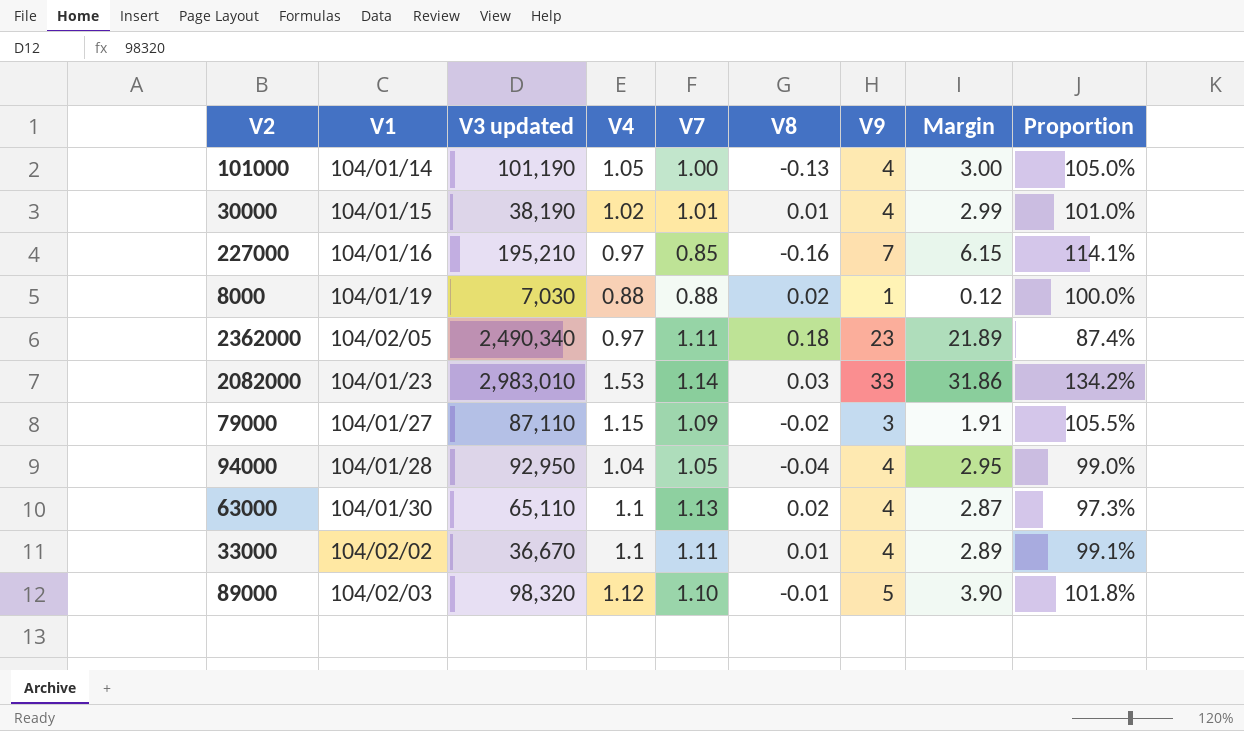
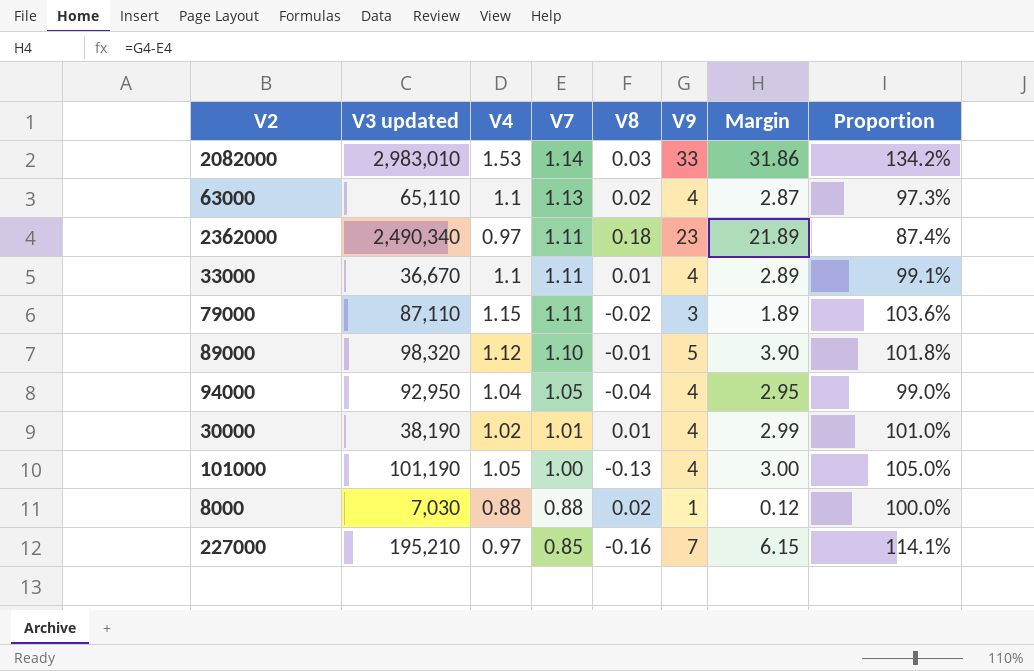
row order: none -> V7 descending
column V1 | position: 2 -> none
79000 | V7: 1.09 -> 1.11
79000 | Margin: 1.91 -> 1.89
79000 | Proportion: 105.5% -> 103.6%

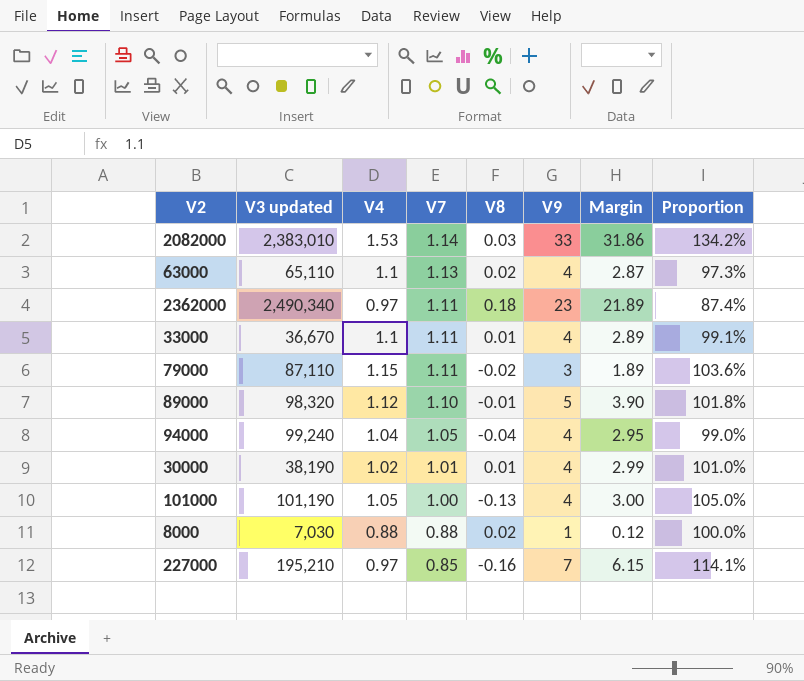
2082000 | V3 updated: 2,983,010 -> 2,383,010
94000 | V3 updated: 92,950 -> 99,240

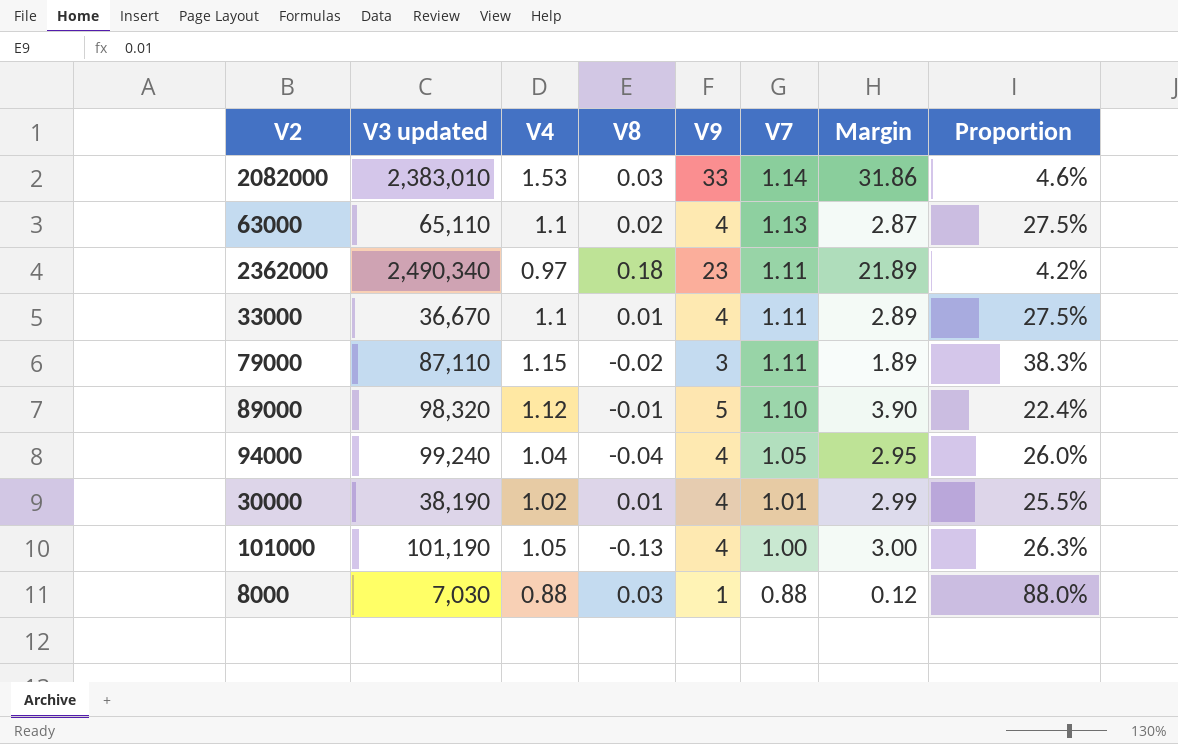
column V7 | position: 4 -> 6
column Proportion | formula: [V4] / [V7] -> [V4] / [V9]
row 227000: 195,210 | 0.97 | 0.85 | -0.16 | 7 | 6.15 | 114.1% -> none
8000 | V8: 0.02 -> 0.03

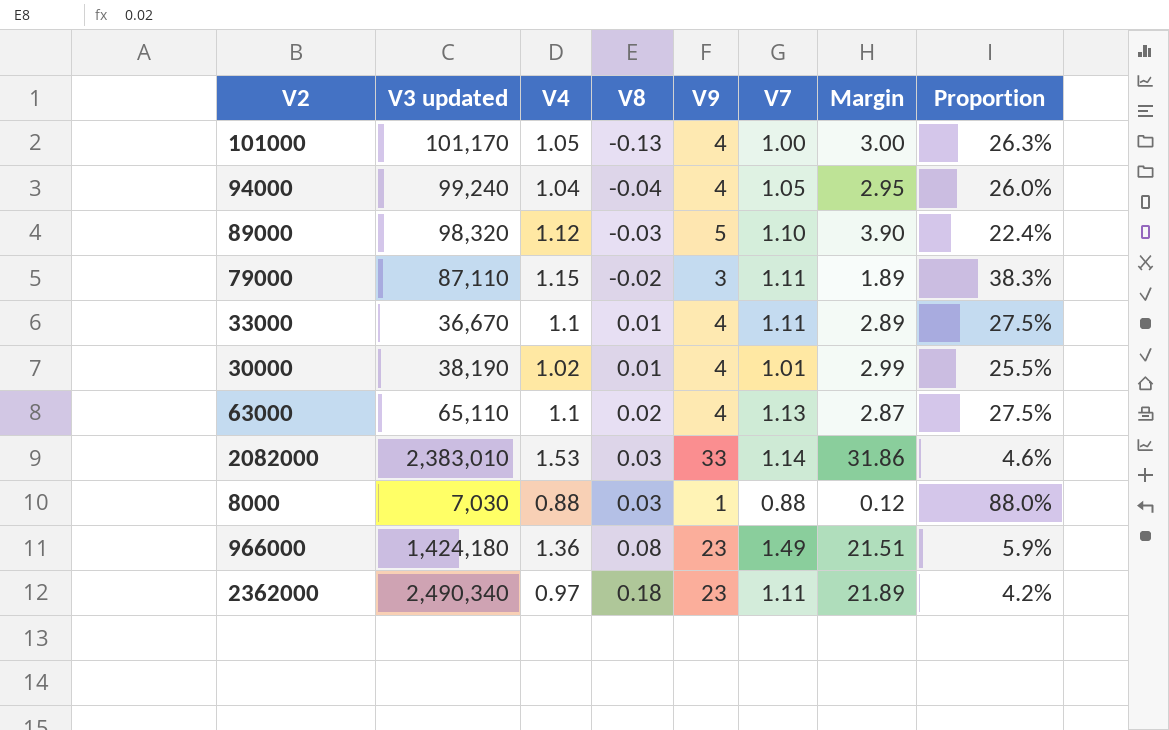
row order: V7 descending -> V8 ascending
101000 | V3 updated: 101,190 -> 101,170
89000 | V8: -0.01 -> -0.03
row 966000: none -> 1,424,180 | 1.36 | 0.08 | 23 | 1.49 | 21.51 | 5.9%

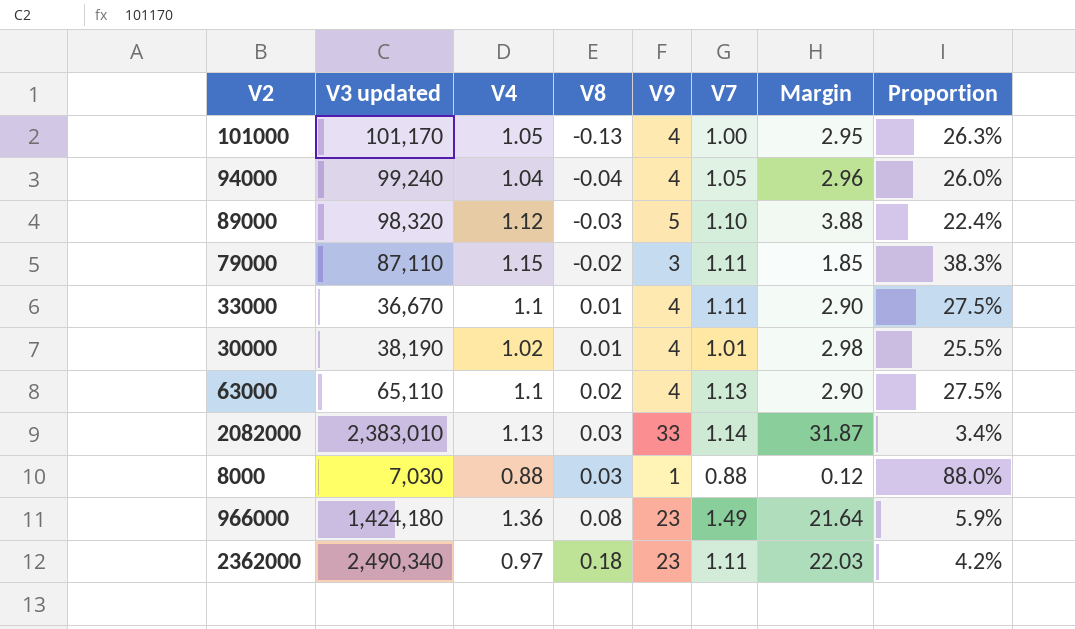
column Margin | formula: [V9] - [V7] -> [V9] - [V4]
2082000 | V4: 1.53 -> 1.13
2082000 | Proportion: 4.6% -> 3.4%

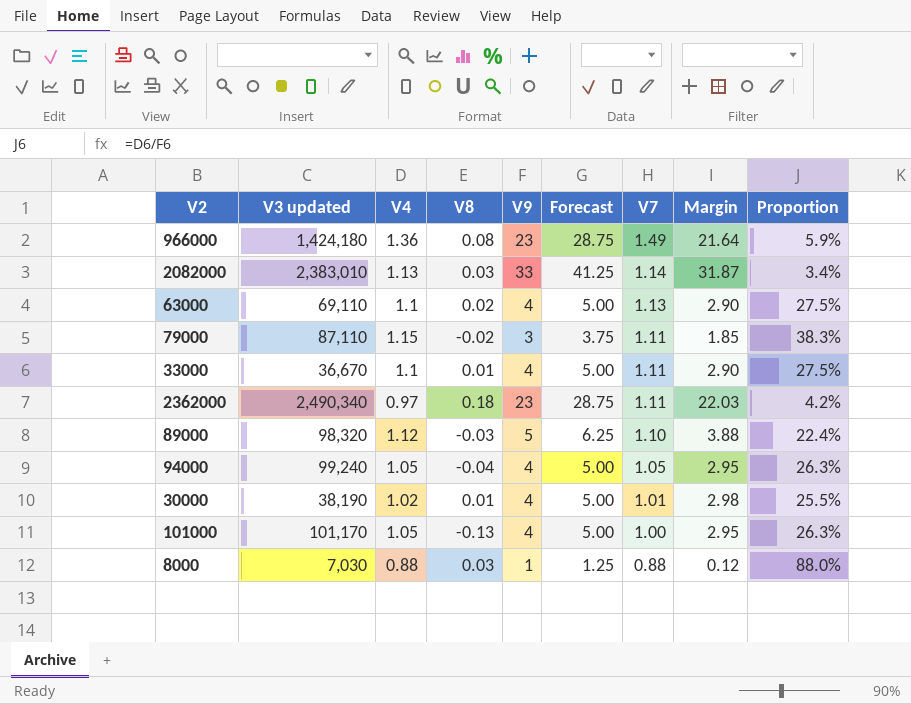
row order: V8 ascending -> V7 descending
column Forecast | formula: none -> [V9] * 1.25
63000 | V3 updated: 65,110 -> 69,110
94000 | V4: 1.04 -> 1.05
94000 | Margin: 2.96 -> 2.95
94000 | Proportion: 26.0% -> 26.3%

